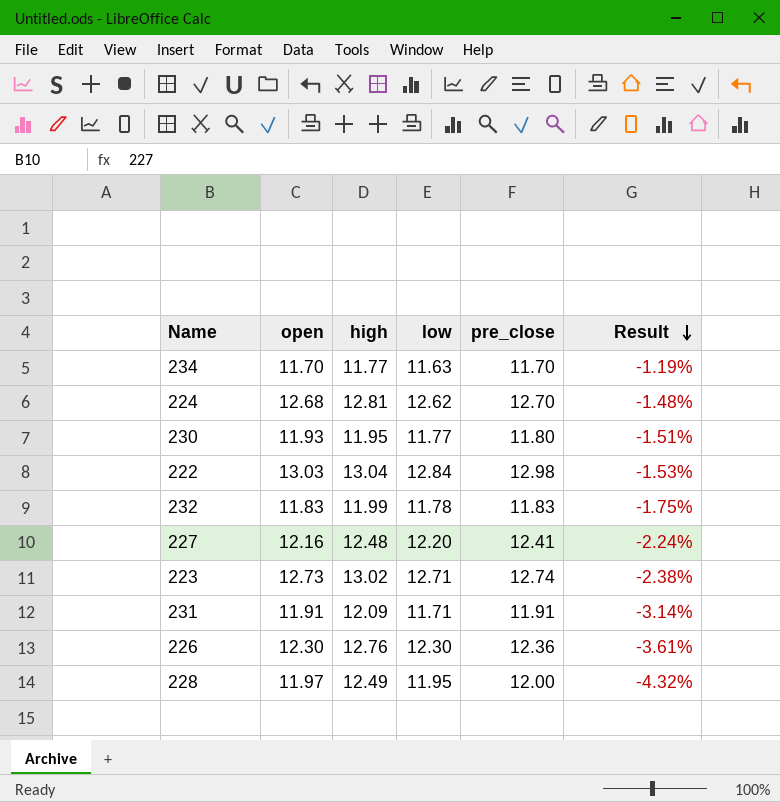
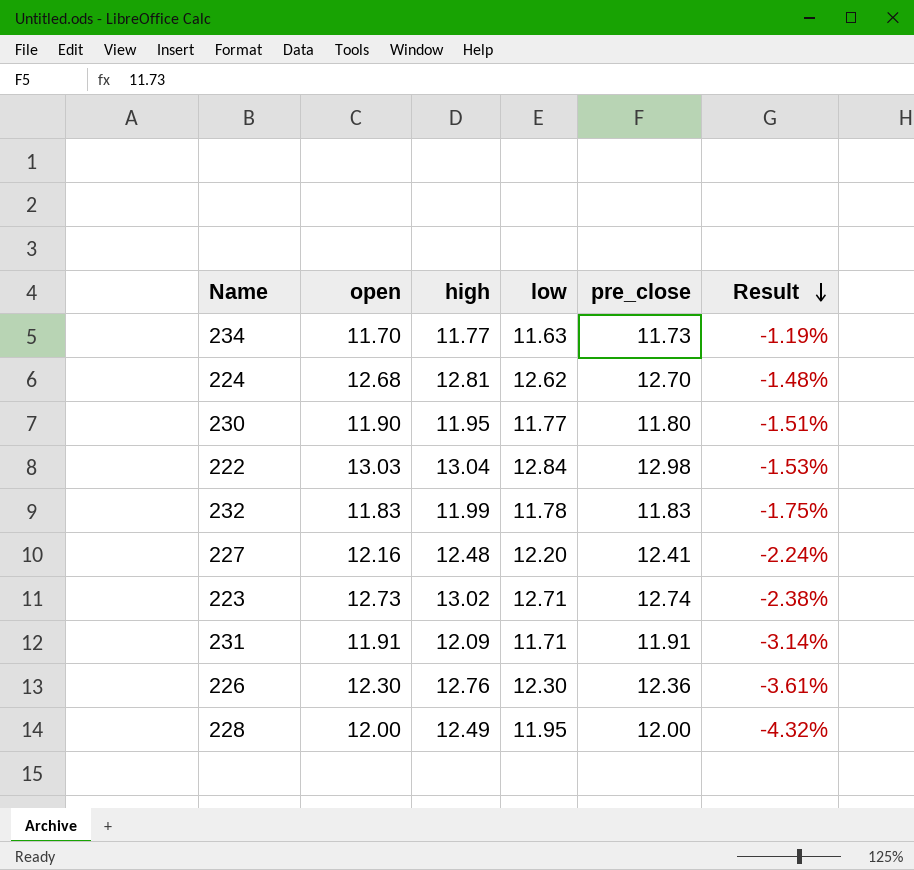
234 | pre_close: 11.70 -> 11.73
230 | open: 11.93 -> 11.90
228 | open: 11.97 -> 12.00

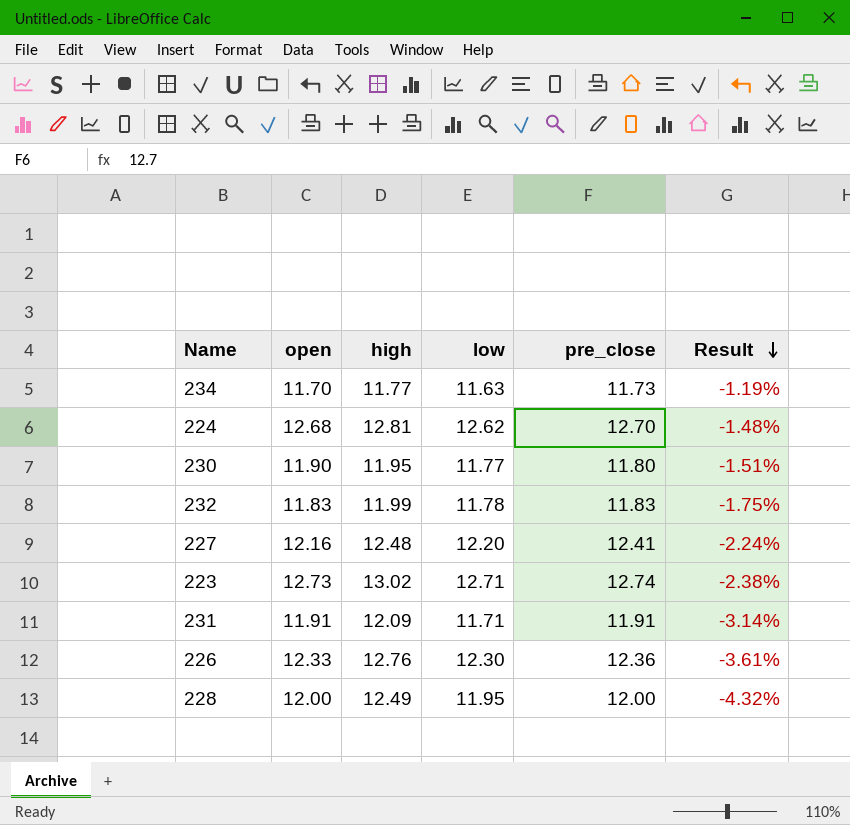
row 222: 13.03 | 13.04 | 12.84 | 12.98 | -1.53% -> none
226 | open: 12.30 -> 12.33

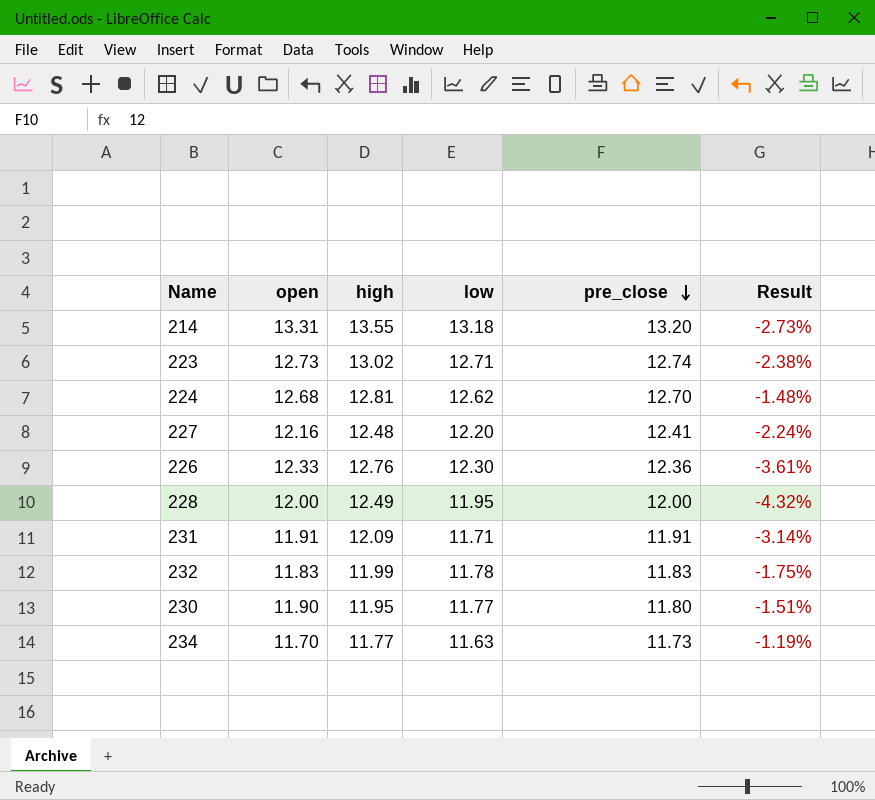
row order: Result descending -> pre_close descending
row 214: none -> 13.31 | 13.55 | 13.18 | 13.20 | -2.73%

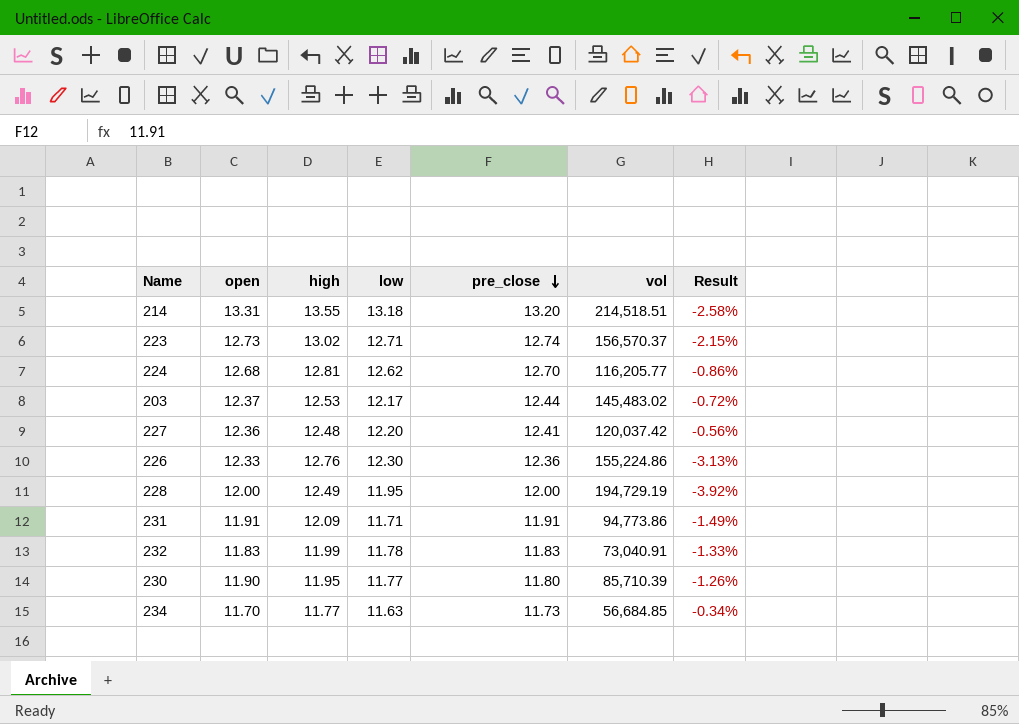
column vol | position: none -> 6
column Result | formula: ([low] - [high]) / [high] -> ([pre_close] - [high]) / [high]
row 203: none -> 12.37 | 12.53 | 12.17 | 12.44 | 145,483.02 | -0.72%
227 | open: 12.16 -> 12.36

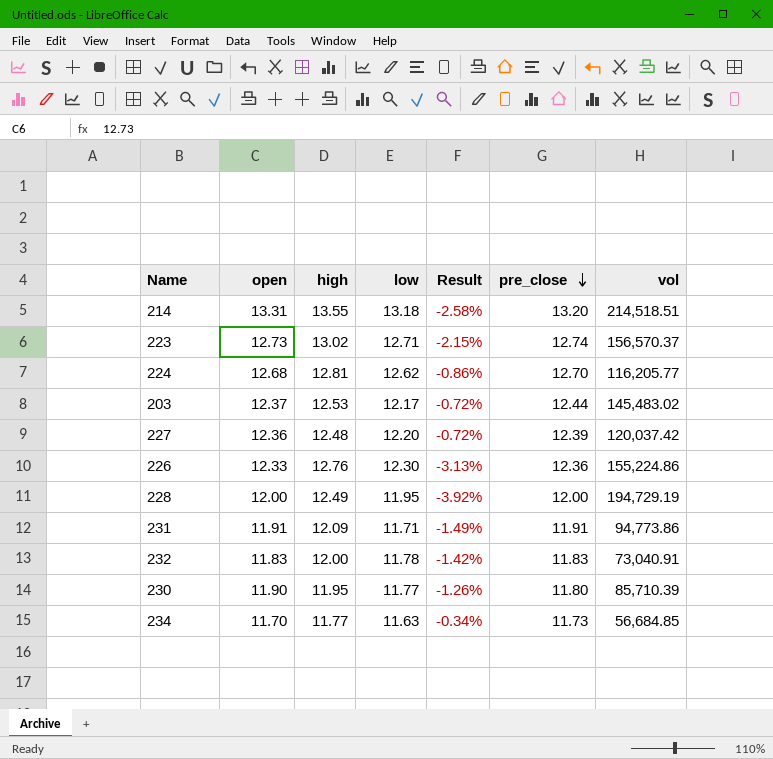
column Result | position: 7 -> 5
227 | Result: -0.56% -> -0.72%
227 | pre_close: 12.41 -> 12.39
232 | high: 11.99 -> 12.00
232 | Result: -1.33% -> -1.42%

